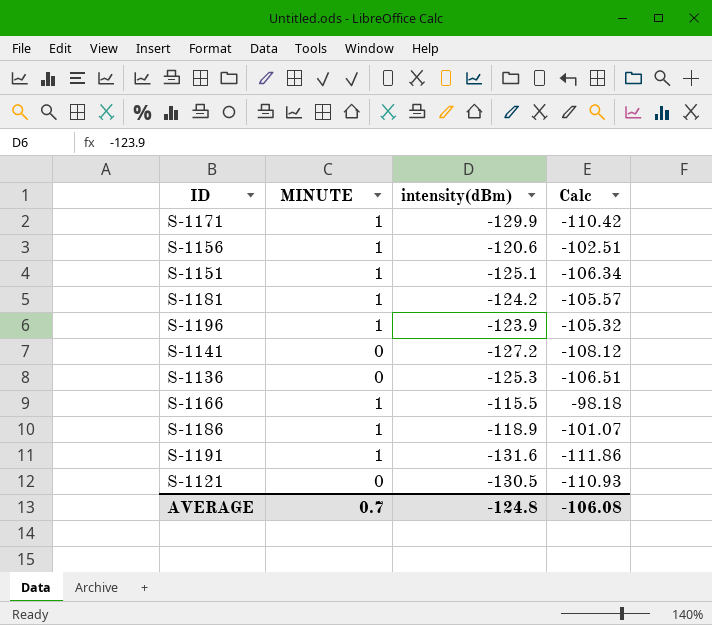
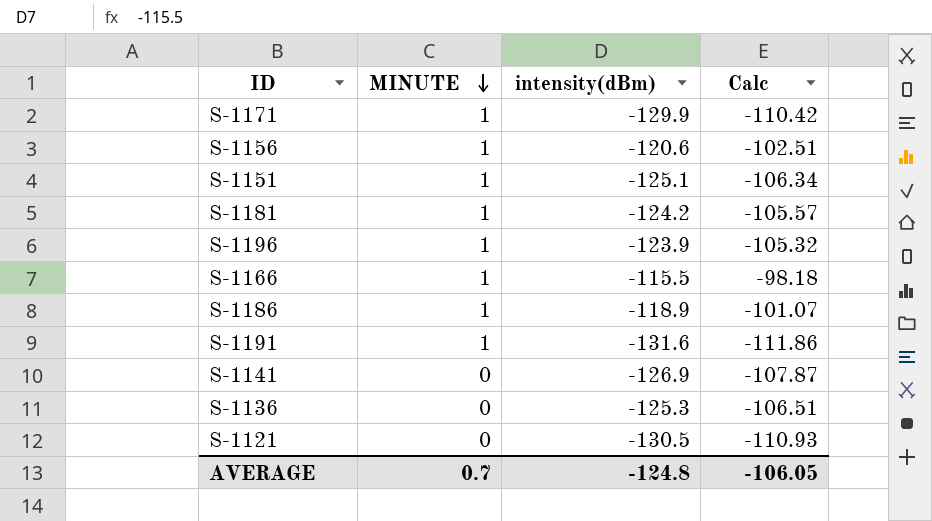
row order: none -> MINUTE descending
S-1141 | intensity(dBm): -127.2 -> -126.9
S-1141 | Calc: -108.12 -> -107.87
AVERAGE | Calc: -106.08 -> -106.05

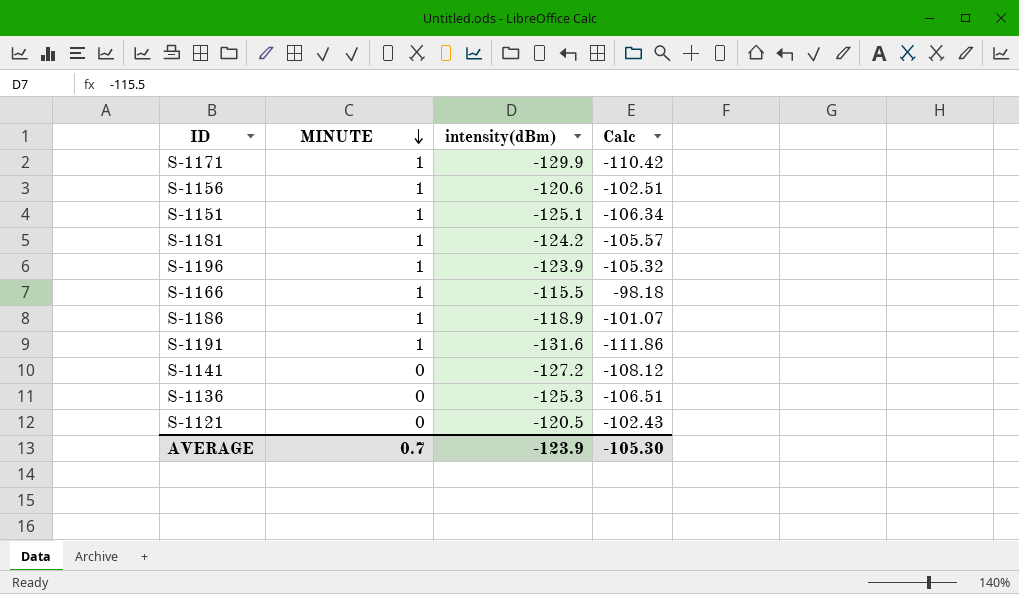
S-1141 | intensity(dBm): -126.9 -> -127.2
S-1141 | Calc: -107.87 -> -108.12
S-1121 | intensity(dBm): -130.5 -> -120.5
S-1121 | Calc: -110.93 -> -102.43
AVERAGE | intensity(dBm): -124.8 -> -123.9
AVERAGE | Calc: -106.05 -> -105.30

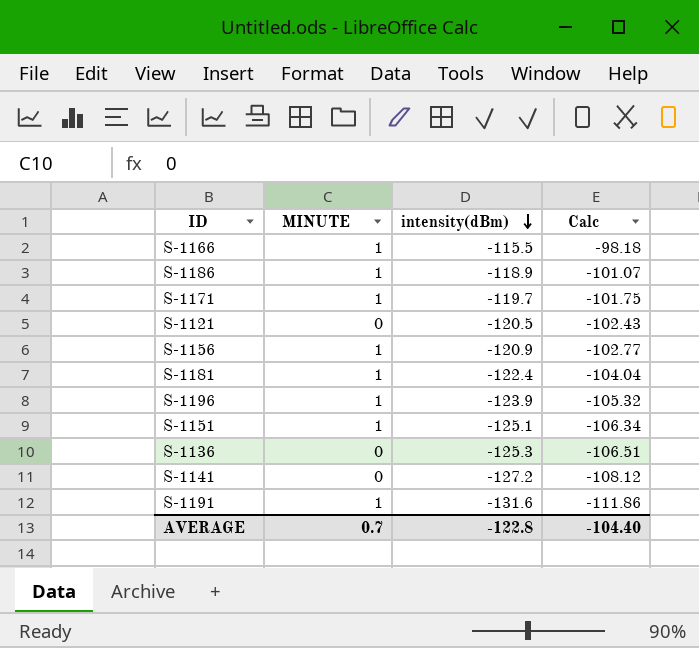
row order: MINUTE descending -> intensity(dBm) descending
S-1171 | intensity(dBm): -129.9 -> -119.7
S-1171 | Calc: -110.42 -> -101.75
S-1156 | intensity(dBm): -120.6 -> -120.9
S-1156 | Calc: -102.51 -> -102.77
S-1181 | intensity(dBm): -124.2 -> -122.4
S-1181 | Calc: -105.57 -> -104.04
AVERAGE | intensity(dBm): -123.9 -> -122.8
AVERAGE | Calc: -105.30 -> -104.40

